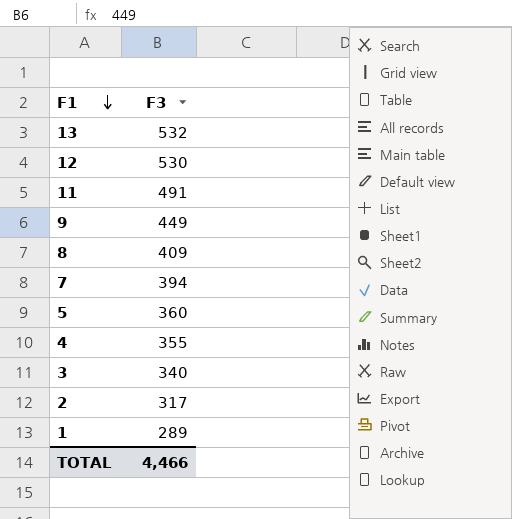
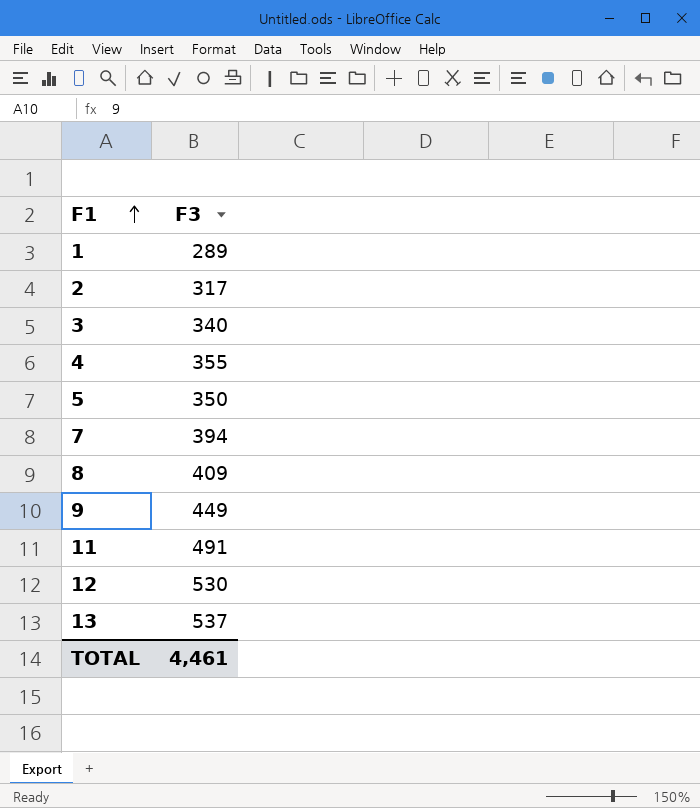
row order: F1 descending -> F1 ascending
5 | F3: 360 -> 350
13 | F3: 532 -> 537
TOTAL | F3: 4,466 -> 4,461

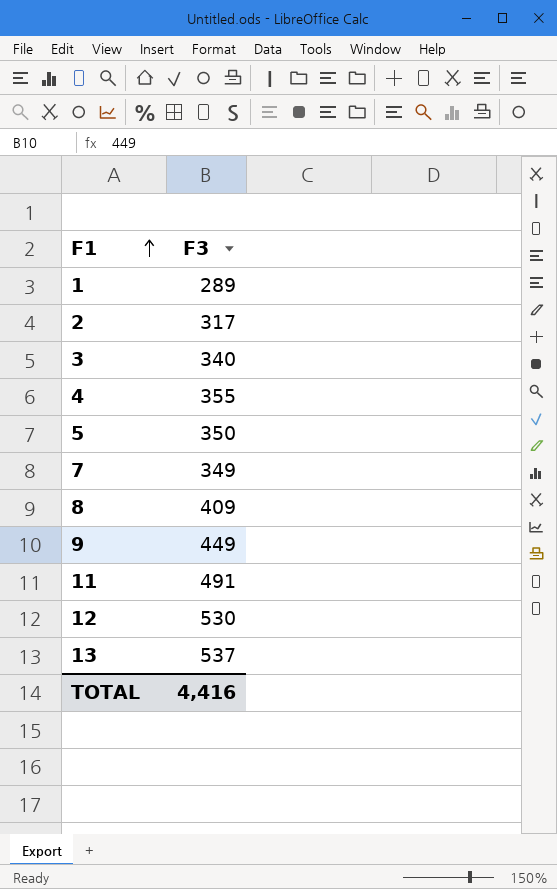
7 | F3: 394 -> 349
TOTAL | F3: 4,461 -> 4,416

